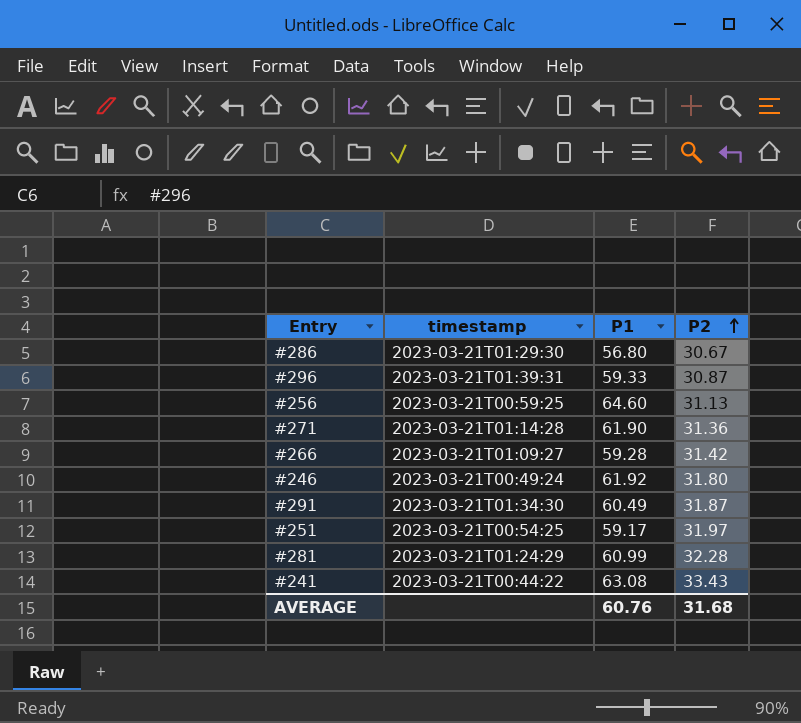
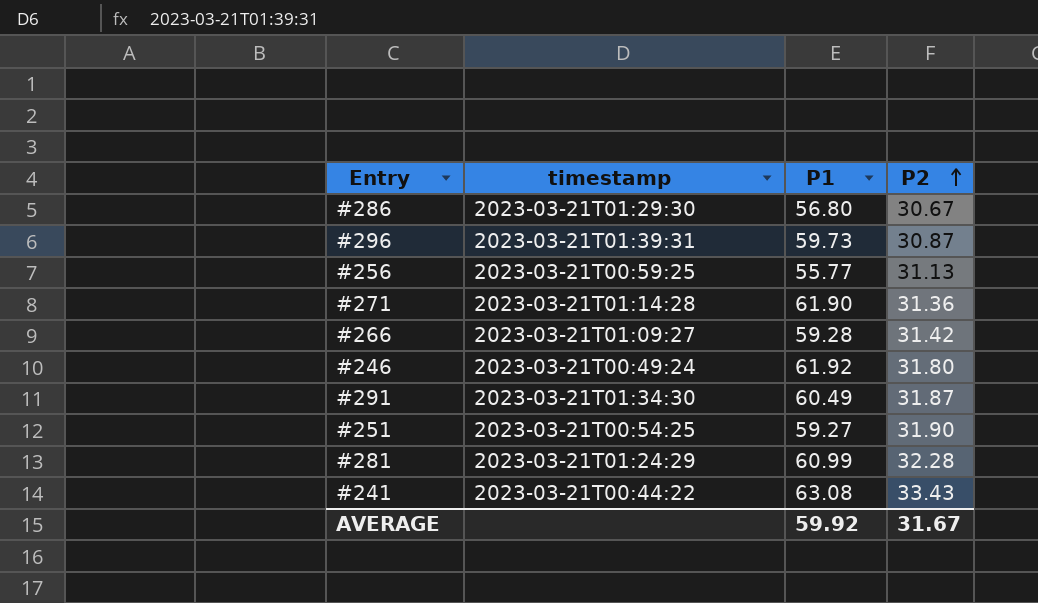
#296 | P1: 59.33 -> 59.73
#256 | P1: 64.60 -> 55.77
#251 | P1: 59.17 -> 59.27
#251 | P2: 31.97 -> 31.90
AVERAGE | P1: 60.76 -> 59.92
AVERAGE | P2: 31.68 -> 31.67

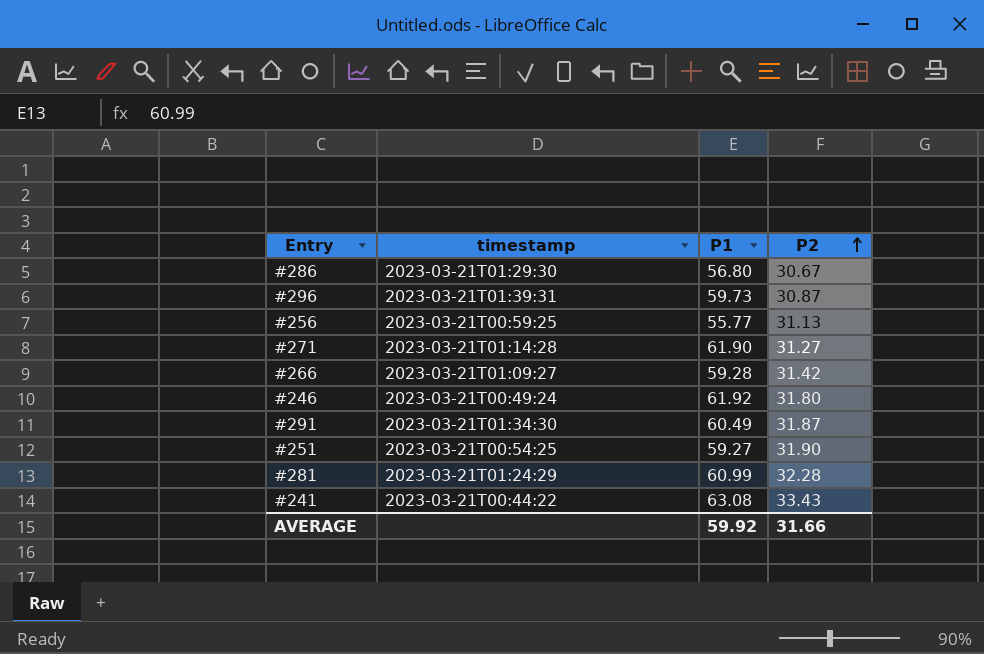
#271 | P2: 31.36 -> 31.27
AVERAGE | P2: 31.67 -> 31.66

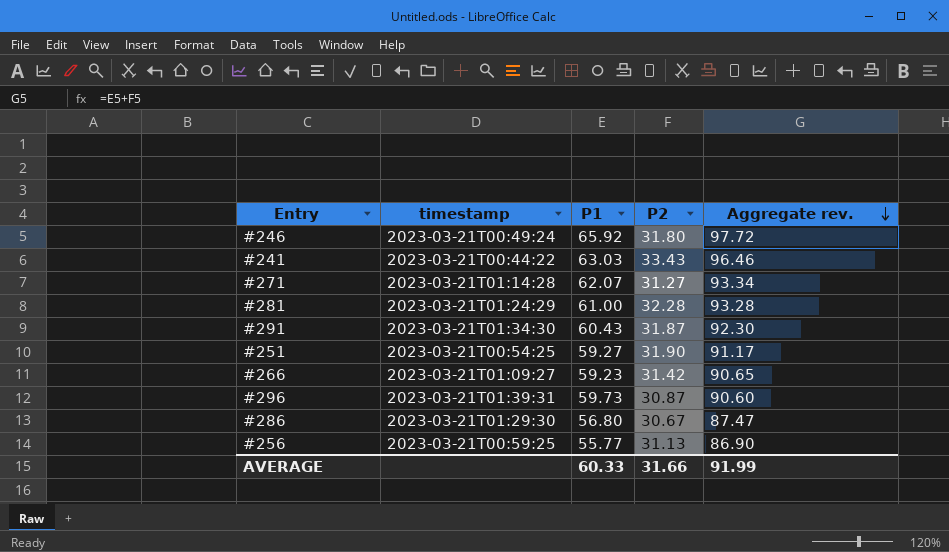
row order: P2 ascending -> Aggregate rev. descending
column Aggregate rev. | formula: none -> [P1] + [P2]
#246 | P1: 61.92 -> 65.92
#241 | P1: 63.08 -> 63.03
#271 | P1: 61.90 -> 62.07
#281 | P1: 60.99 -> 61.00
#291 | P1: 60.49 -> 60.43
#266 | P1: 59.28 -> 59.23
AVERAGE | P1: 59.92 -> 60.33

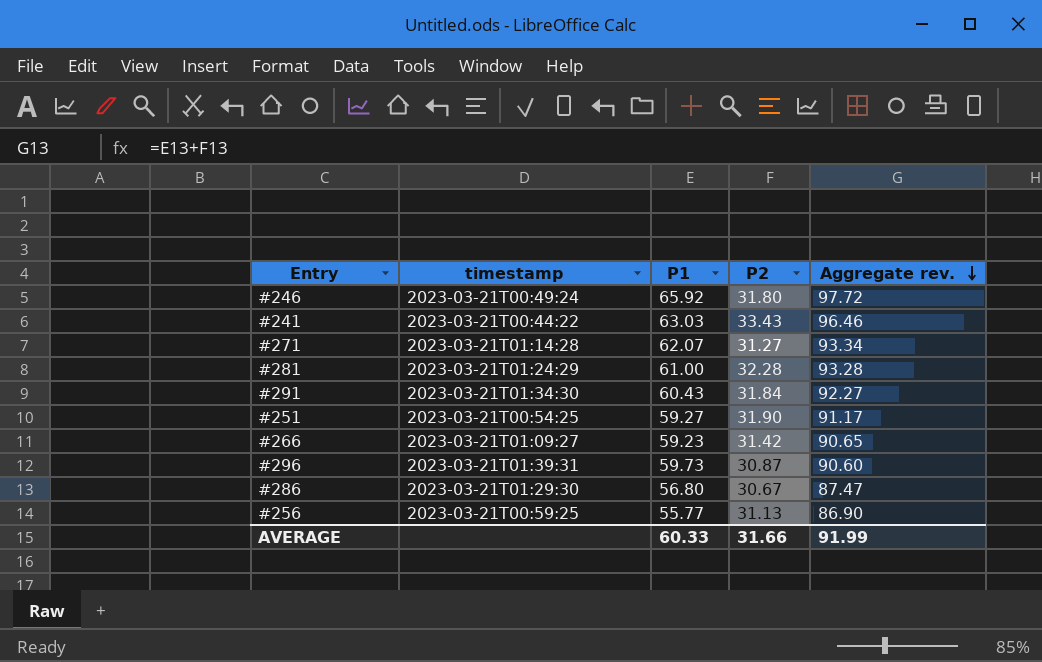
#291 | P2: 31.87 -> 31.84
#291 | Aggregate rev.: 92.30 -> 92.27

